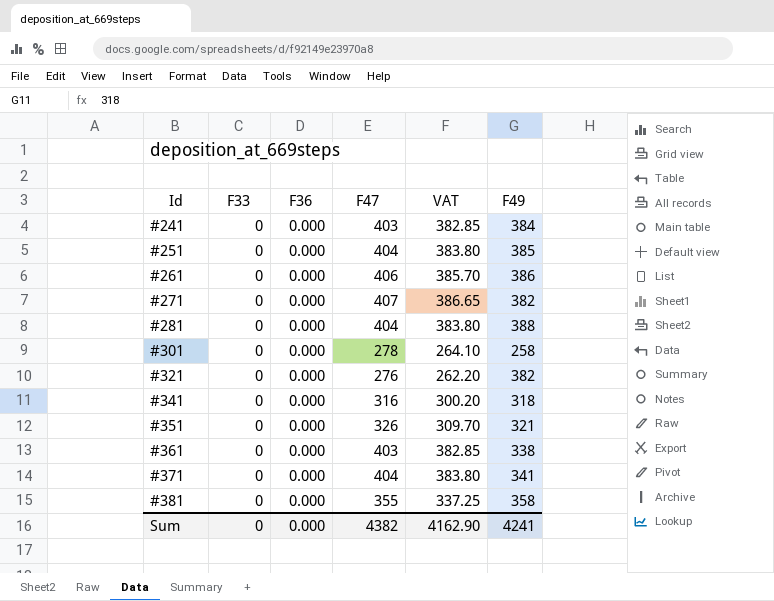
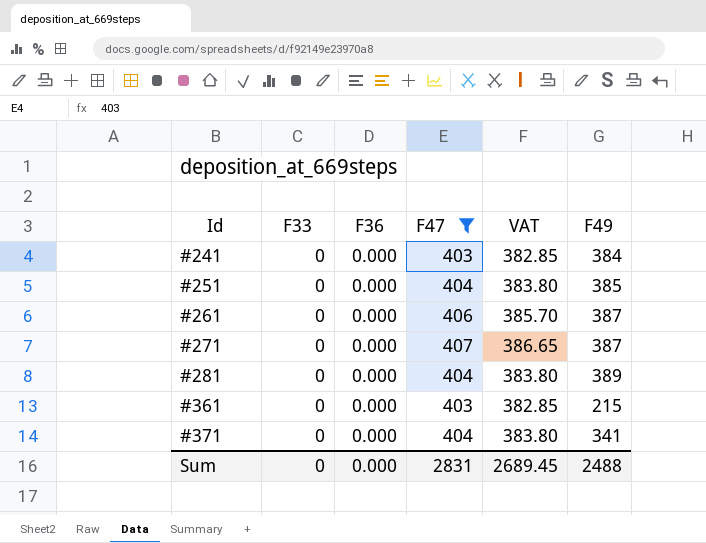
filter: none -> F47 >= 403
#261 | F49: 386 -> 387
#271 | F49: 382 -> 387
#281 | F49: 388 -> 389
#361 | F49: 338 -> 215
Sum | F47: 4382 -> 2831
Sum | VAT: 4162.90 -> 2689.45
Sum | F49: 4241 -> 2488

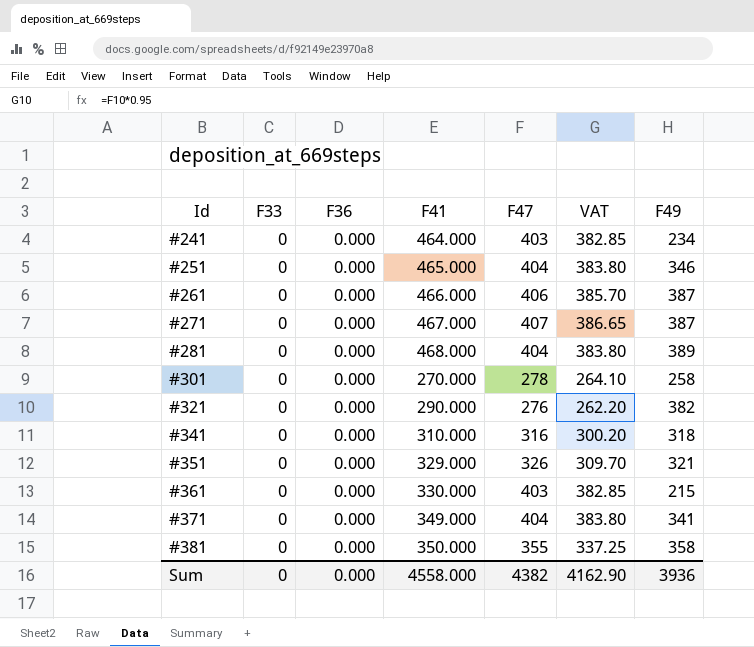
filter: F47 >= 403 -> none
column F41 | position: none -> 4
#241 | F49: 384 -> 234
#251 | F49: 385 -> 346
Sum | F47: 2831 -> 4382
Sum | VAT: 2689.45 -> 4162.90
Sum | F49: 2488 -> 3936

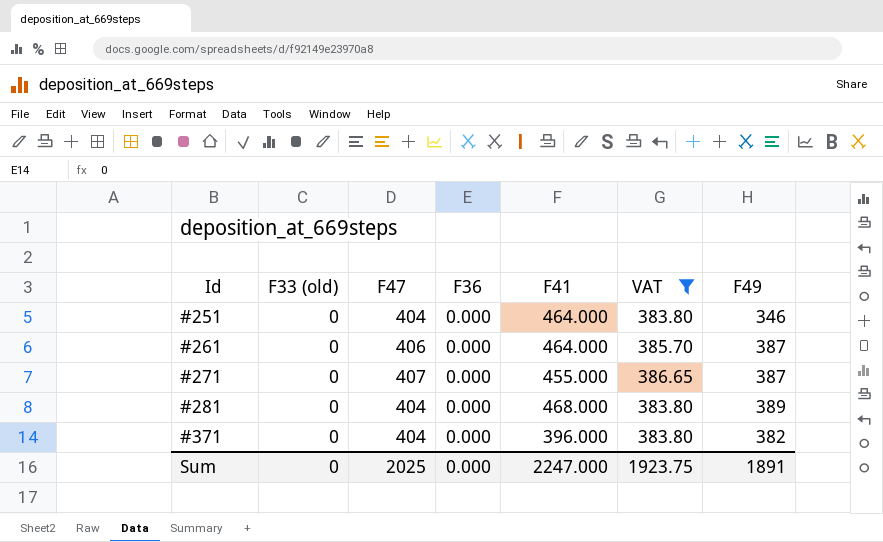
filter: none -> VAT >= 383.80
column name: F33 -> F33 (old)
column F47 | position: 5 -> 3
#251 | F41: 465.000 -> 464.000
#261 | F41: 466.000 -> 464.000
#271 | F41: 467.000 -> 455.000
#371 | F41: 349.000 -> 396.000
#371 | F49: 341 -> 382
Sum | F47: 4382 -> 2025
Sum | F41: 4558.000 -> 2247.000
Sum | VAT: 4162.90 -> 1923.75
Sum | F49: 3936 -> 1891

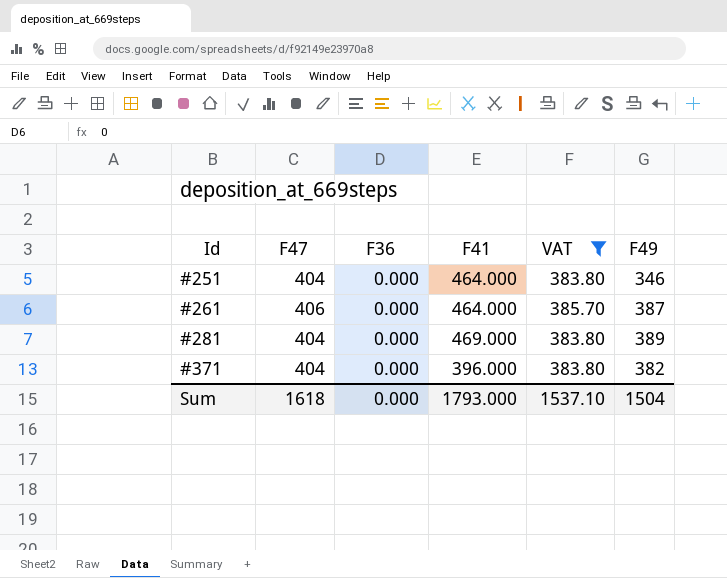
column F33 (old) | position: 2 -> none
row #271: 0 | 407 | 0.000 | 455.000 | 386.65 | 387 -> none
#281 | F41: 468.000 -> 469.000
Sum | F47: 2025 -> 1618
Sum | F41: 2247.000 -> 1793.000
Sum | VAT: 1923.75 -> 1537.10
Sum | F49: 1891 -> 1504

